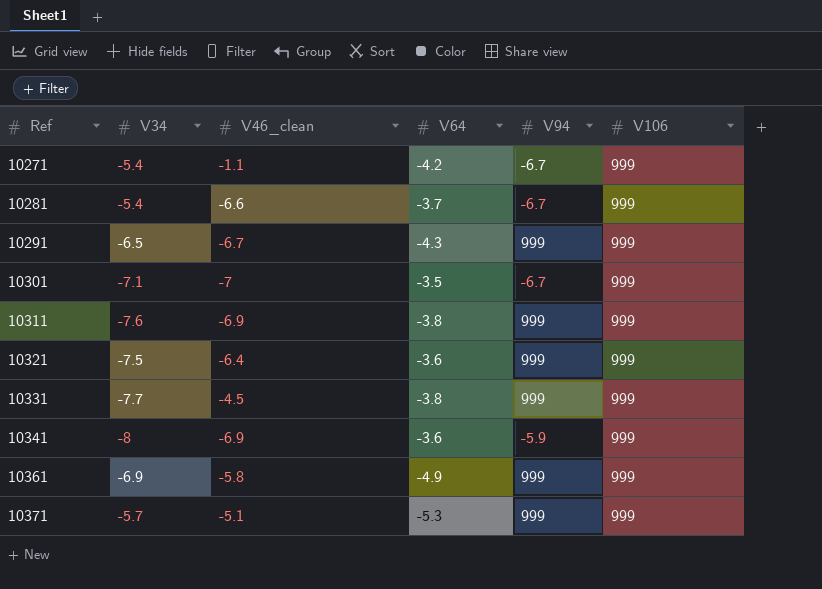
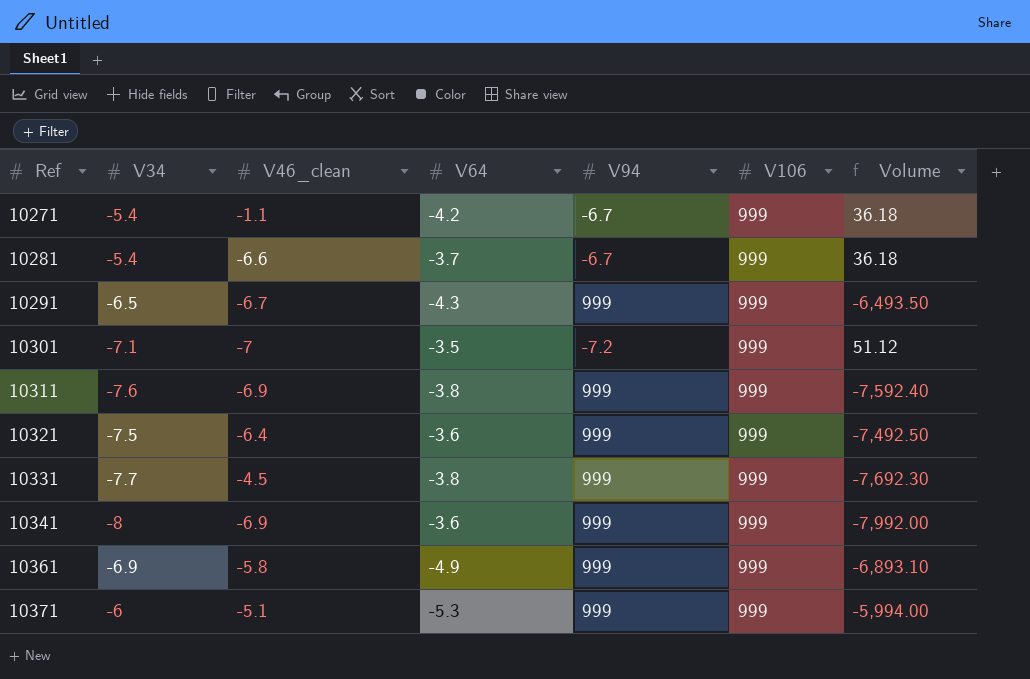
column Volume | formula: none -> [V34] * [V94]
10301 | V94: -6.7 -> -7.2
10341 | V94: -5.9 -> 999
10371 | V34: -5.7 -> -6

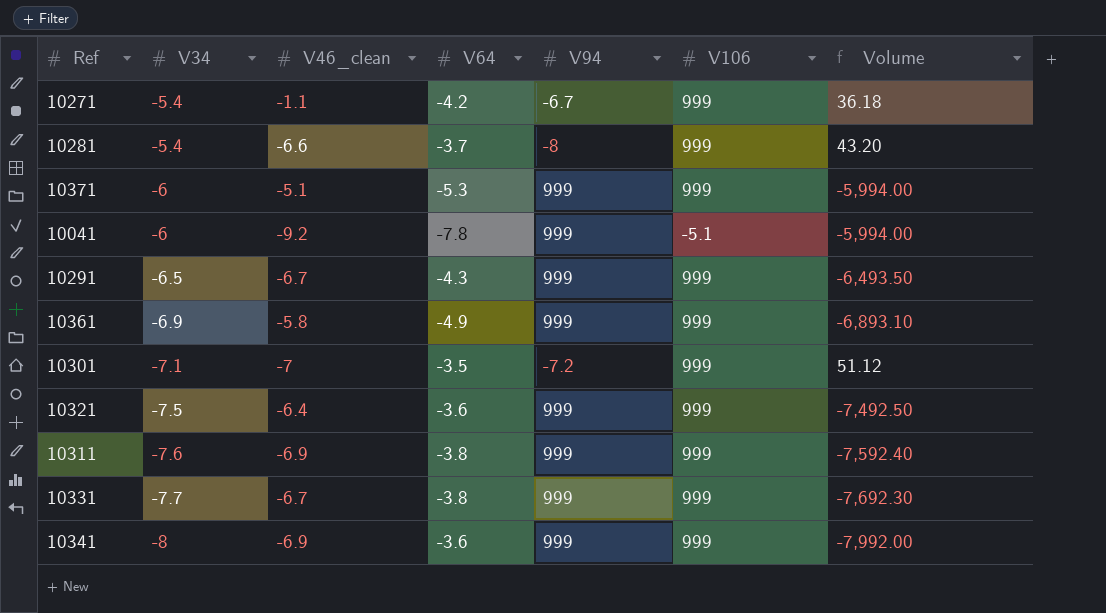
row order: Ref ascending -> V34 descending
10281 | V94: -6.7 -> -8
10281 | Volume: 36.18 -> 43.20
row 10041: none -> -6 | -9.2 | -7.8 | 999 | -5.1 | -5,994.00
10331 | V46_clean: -4.5 -> -6.7

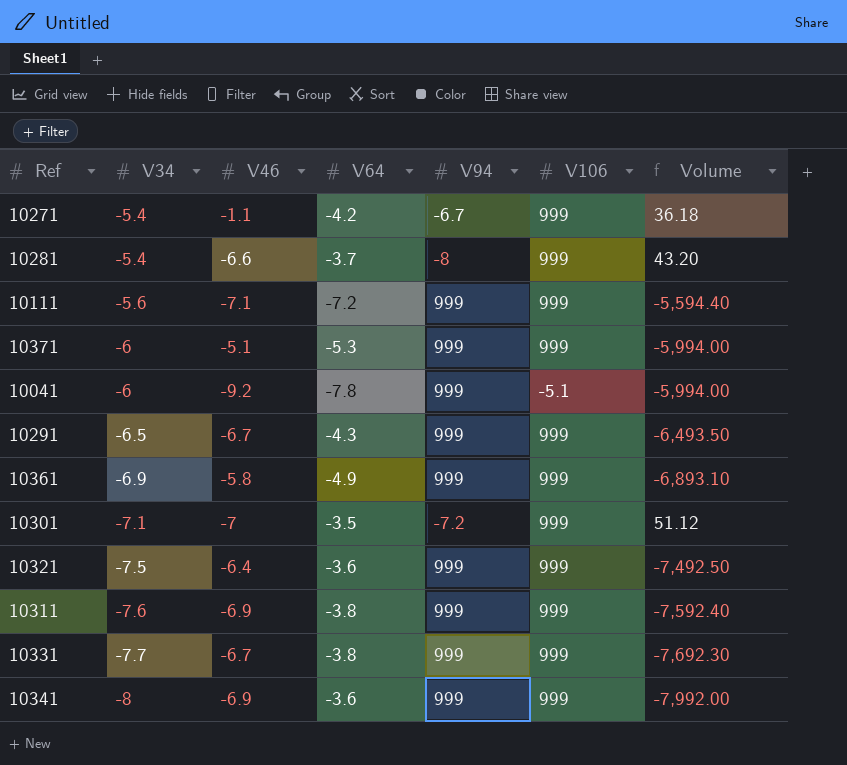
column name: V46_clean -> V46
row 10111: none -> -5.6 | -7.1 | -7.2 | 999 | 999 | -5,594.40

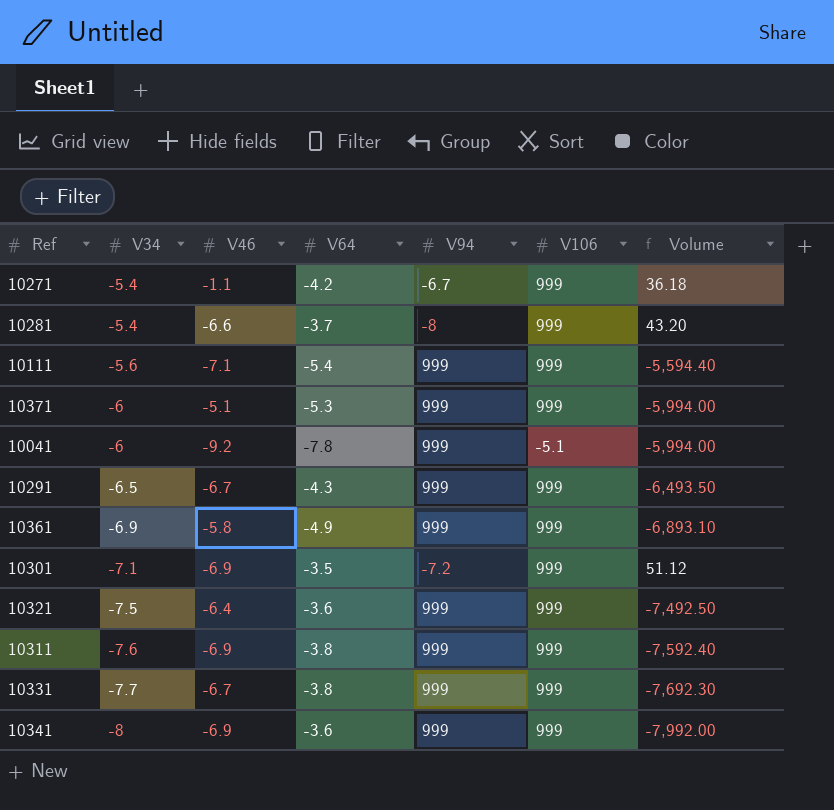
10111 | V64: -7.2 -> -5.4
10301 | V46: -7 -> -6.9

